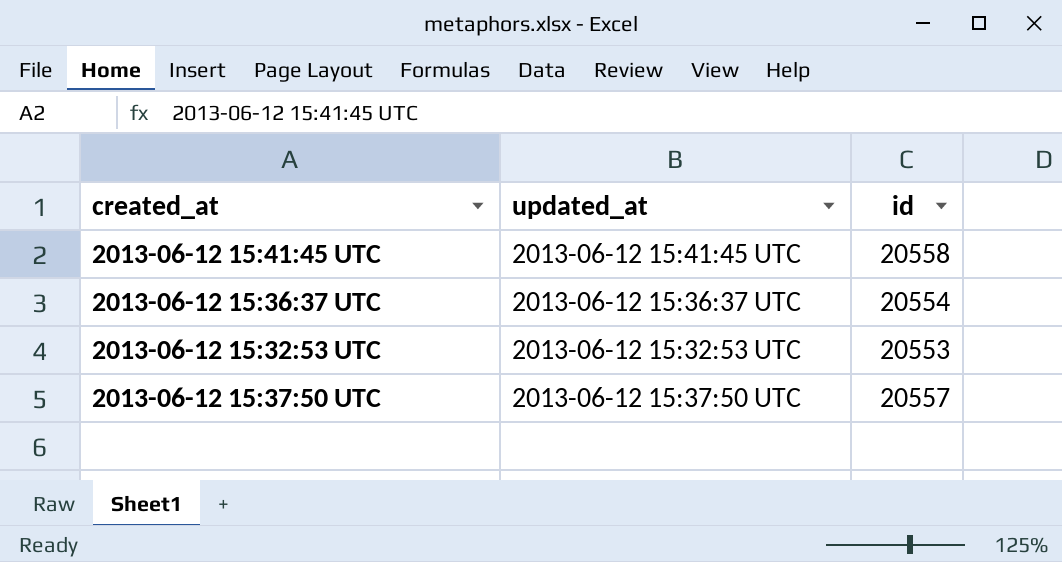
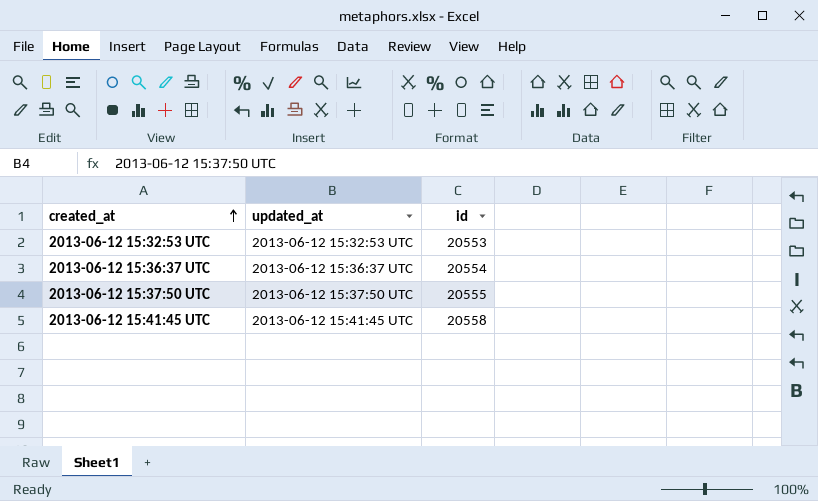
row order: none -> created_at ascending
2013-06-12 15:37:50 UTC | id: 20557 -> 20555

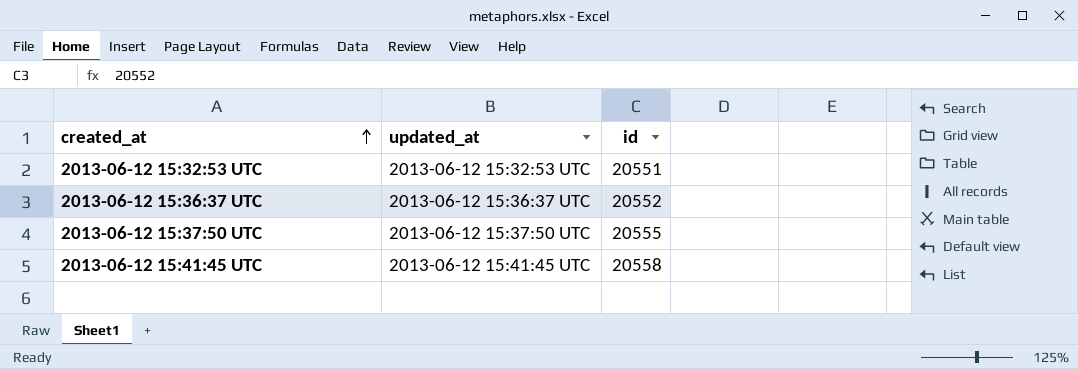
2013-06-12 15:32:53 UTC | id: 20553 -> 20551
2013-06-12 15:36:37 UTC | id: 20554 -> 20552

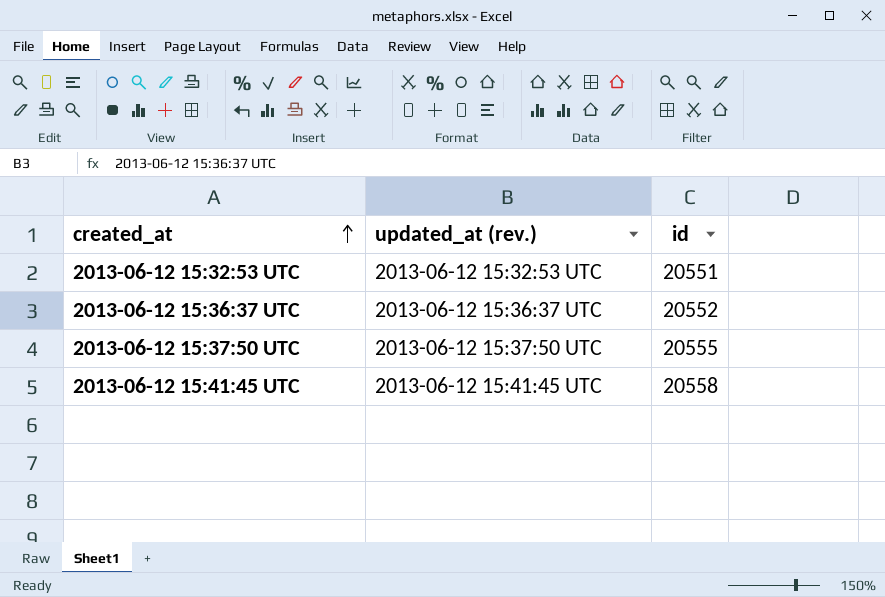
column name: updated_at -> updated_at (rev.)

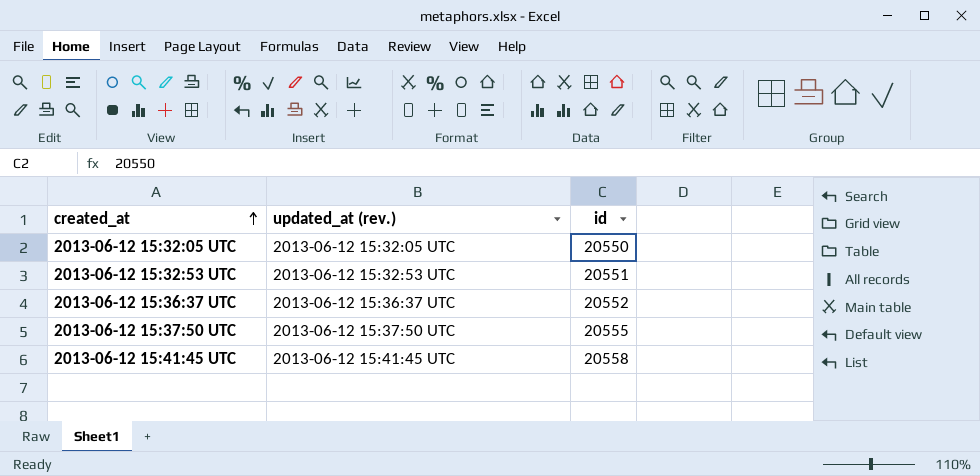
row 2013-06-12 15:32:05 UTC: none -> 2013-06-12 15:32:05 UTC | 20550

